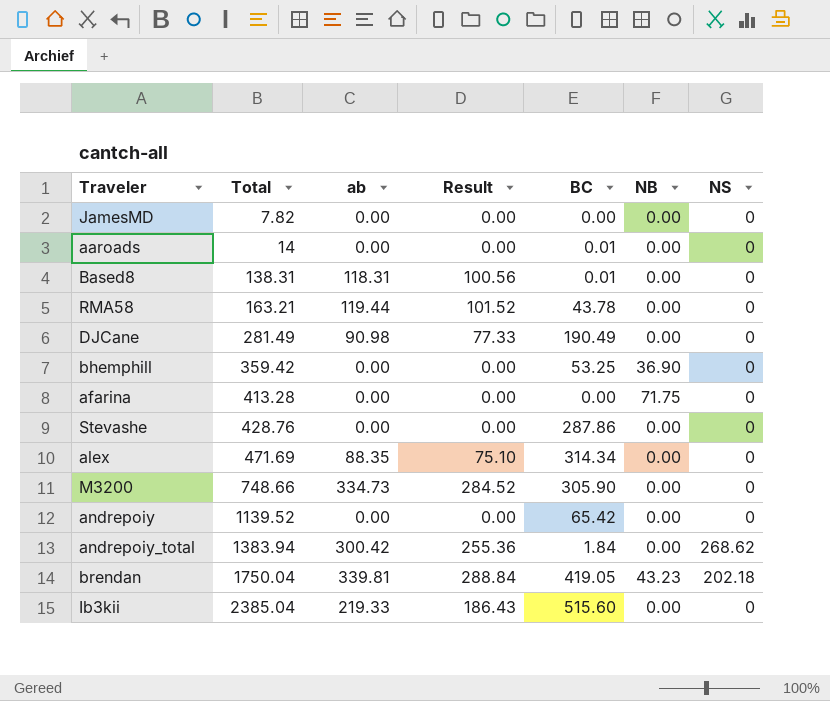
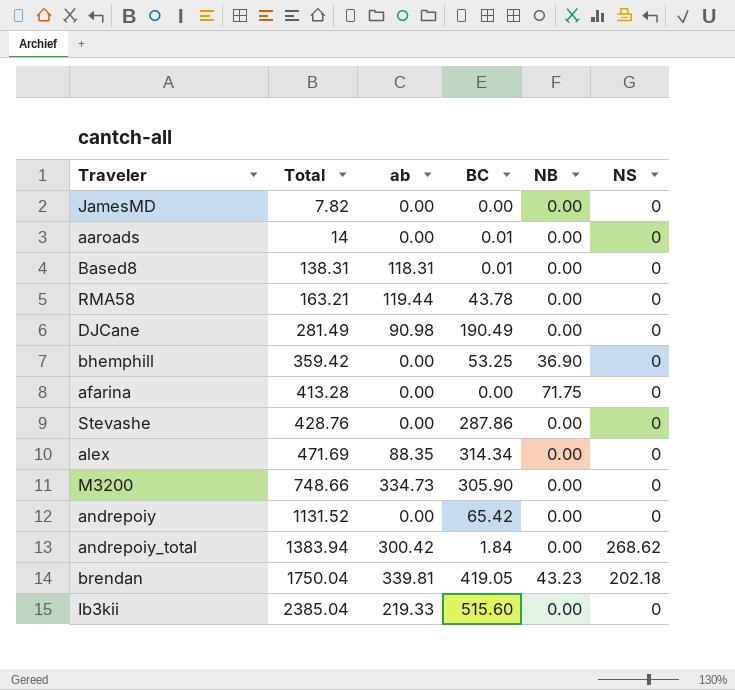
column Result | formula: [ab] * 0.85 -> none
andrepoiy | Total: 1139.52 -> 1131.52

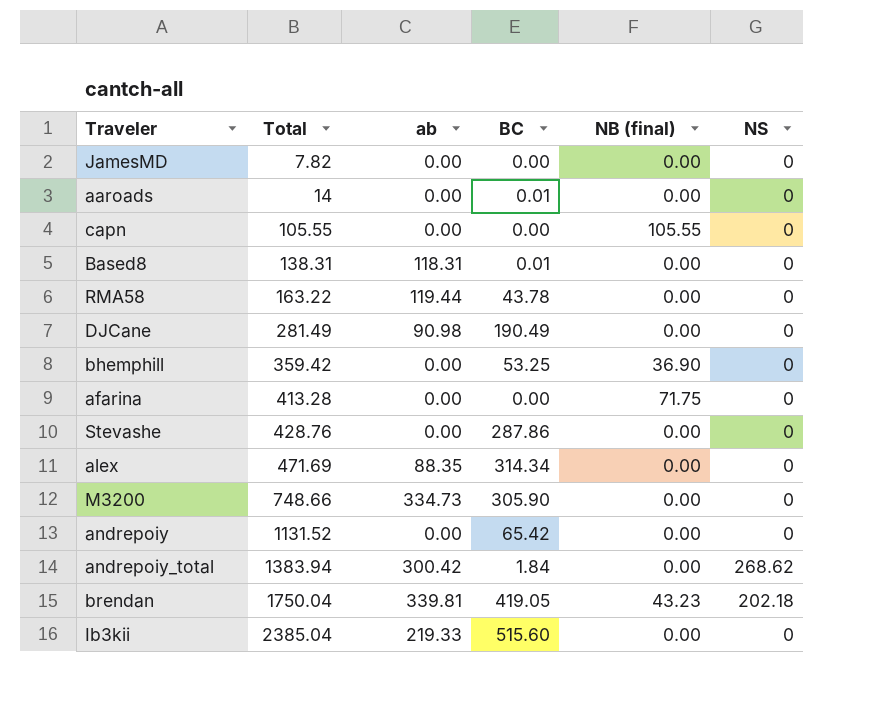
column name: NB -> NB (final)
row capn: none -> 105.55 | 0.00 | 0.00 | 105.55 | 0
RMA58 | Total: 163.21 -> 163.22

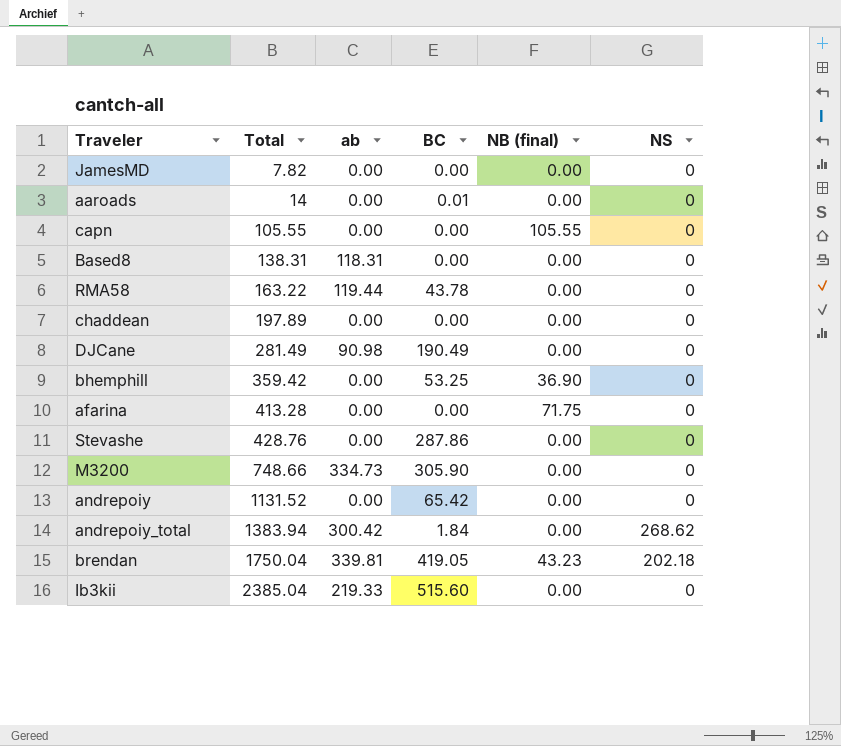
row alex: 471.69 | 88.35 | 314.34 | 0.00 | 0 -> none
Based8 | BC: 0.01 -> 0.00
row chaddean: none -> 197.89 | 0.00 | 0.00 | 0.00 | 0

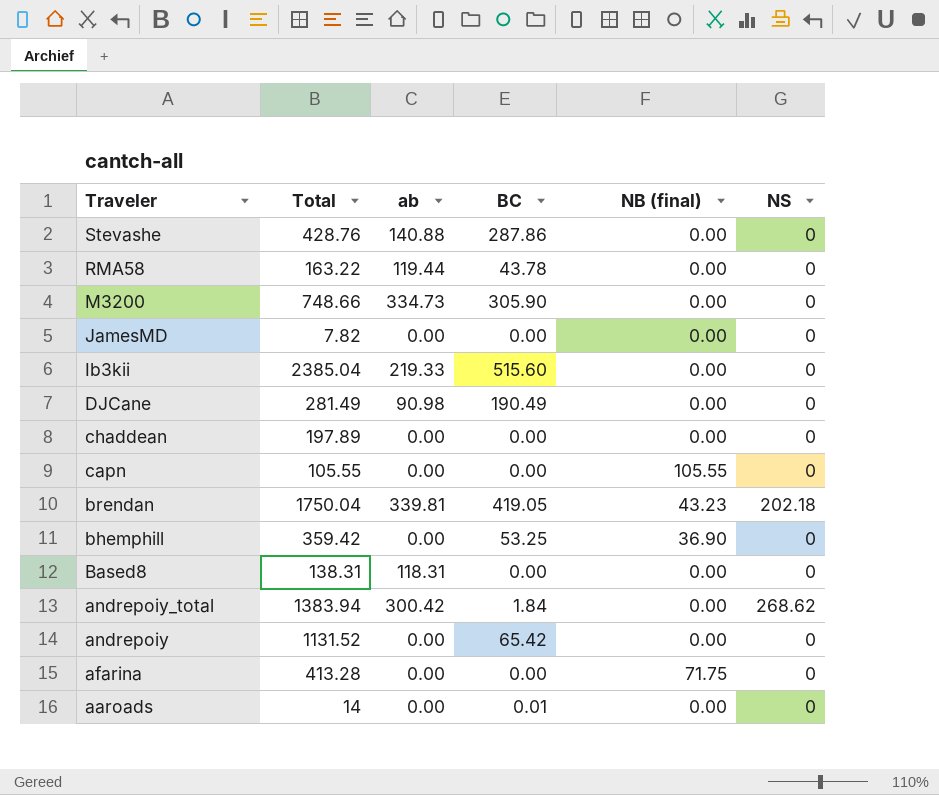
row order: Total ascending -> Traveler descending
Stevashe | ab: 0.00 -> 140.88

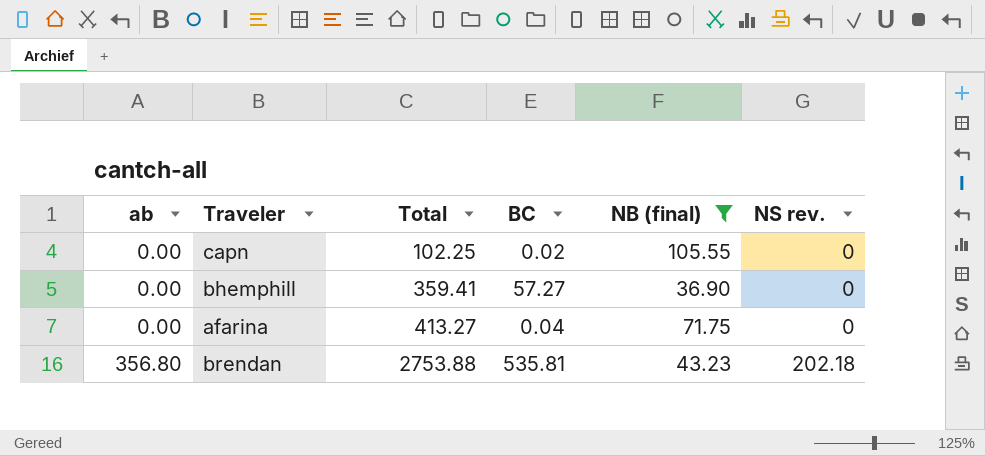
filter: none -> NB (final) != 0.00
row order: Traveler descending -> ab ascending
column ab | position: 3 -> 1
column name: NS -> NS rev.
capn | Total: 105.55 -> 102.25
capn | BC: 0.00 -> 0.02
bhemphill | Total: 359.42 -> 359.41
bhemphill | BC: 53.25 -> 57.27
afarina | Total: 413.28 -> 413.27
afarina | BC: 0.00 -> 0.04
brendan | ab: 339.81 -> 356.80
brendan | Total: 1750.04 -> 2753.88
brendan | BC: 419.05 -> 535.81

